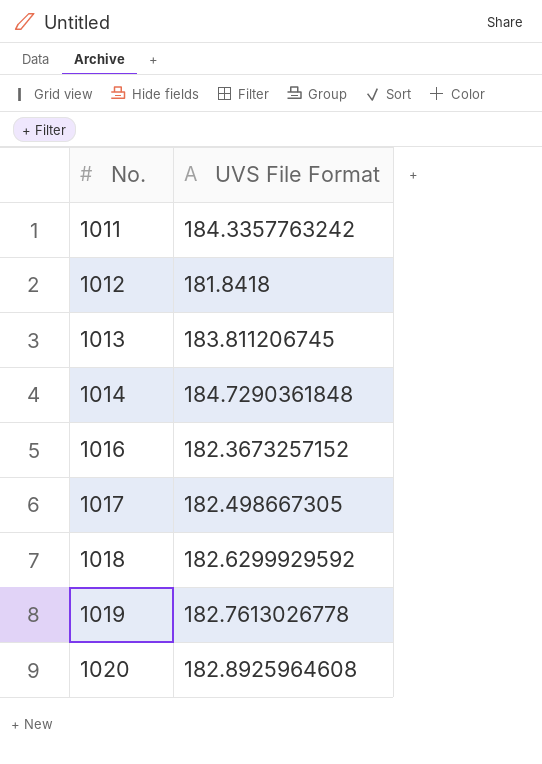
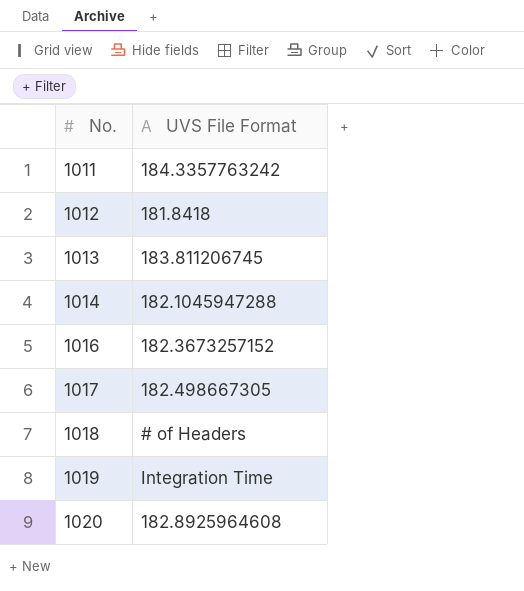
1014 | UVS File Format: 184.7290361848 -> 182.1045947288
1018 | UVS File Format: 182.6299929592 -> # of Headers
1019 | UVS File Format: 182.7613026778 -> Integration Time

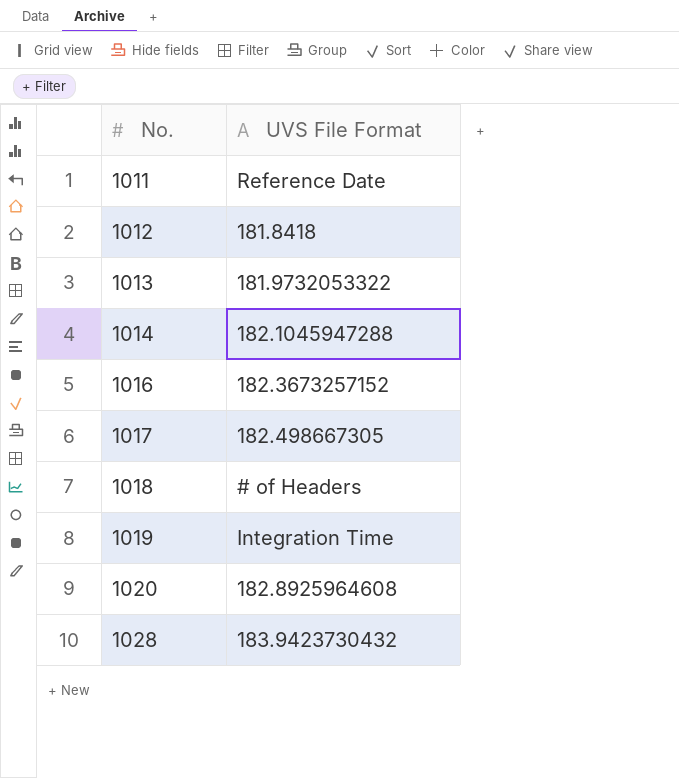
1011 | UVS File Format: 184.3357763242 -> Reference Date
1013 | UVS File Format: 183.811206745 -> 181.9732053322
row 1028: none -> 183.9423730432

